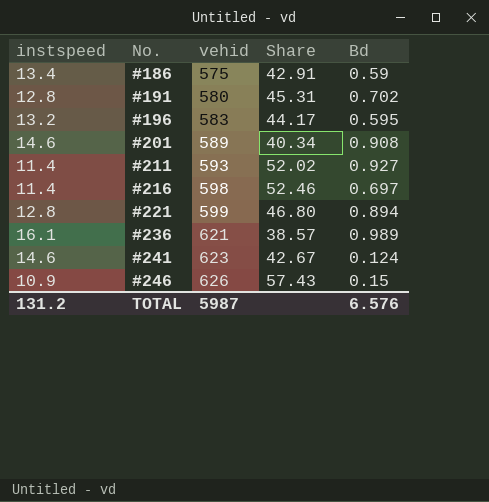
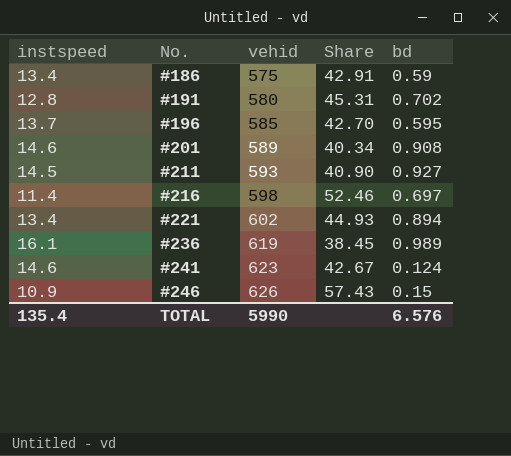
column name: Bd -> bd
#196 | instspeed: 13.2 -> 13.7
#196 | vehid: 583 -> 585
#196 | Share: 44.17 -> 42.70
#211 | instspeed: 11.4 -> 14.5
#211 | Share: 52.02 -> 40.90
#221 | instspeed: 12.8 -> 13.4
#221 | vehid: 599 -> 602
#221 | Share: 46.80 -> 44.93
#236 | vehid: 621 -> 619
#236 | Share: 38.57 -> 38.45
TOTAL | instspeed: 131.2 -> 135.4
TOTAL | vehid: 5987 -> 5990

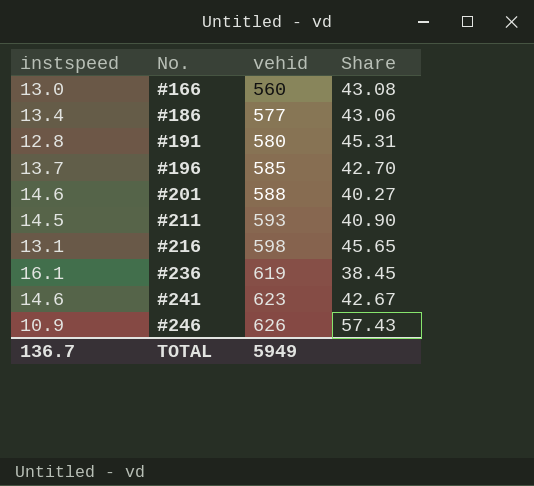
column bd | position: 5 -> none
row #221: 13.4 | 602 | 44.93 | 0.894 -> none
row #166: none -> 13.0 | 560 | 43.08
#186 | vehid: 575 -> 577
#186 | Share: 42.91 -> 43.06
#201 | vehid: 589 -> 588
#201 | Share: 40.34 -> 40.27
#216 | instspeed: 11.4 -> 13.1
#216 | Share: 52.46 -> 45.65
TOTAL | instspeed: 135.4 -> 136.7
TOTAL | vehid: 5990 -> 5949

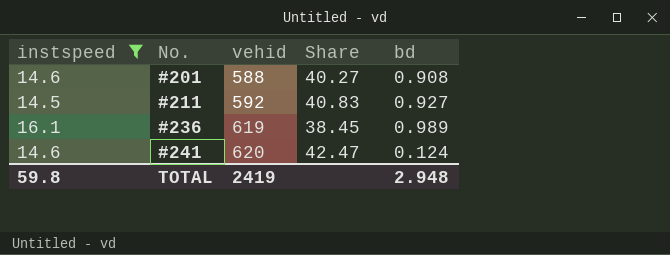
filter: none -> instspeed >= 14.5
column bd | position: none -> 5
#211 | vehid: 593 -> 592
#211 | Share: 40.90 -> 40.83
#241 | vehid: 623 -> 620
#241 | Share: 42.67 -> 42.47
TOTAL | instspeed: 136.7 -> 59.8
TOTAL | vehid: 5949 -> 2419

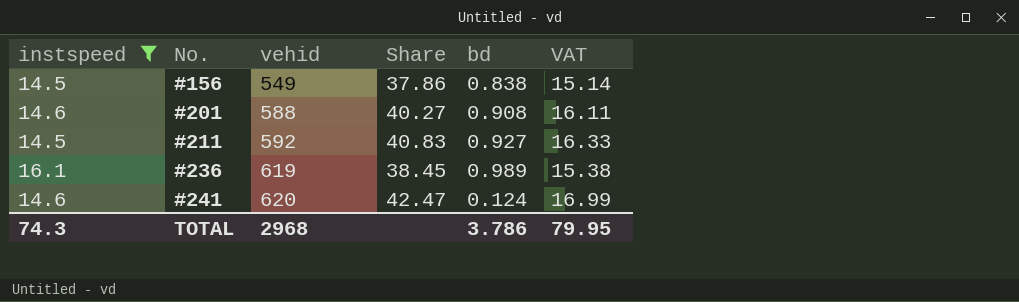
column VAT | formula: none -> [Share] * 0.4
row #156: none -> 14.5 | 549 | 37.86 | 0.838 | 15.14
TOTAL | instspeed: 59.8 -> 74.3
TOTAL | vehid: 2419 -> 2968
TOTAL | bd: 2.948 -> 3.786

